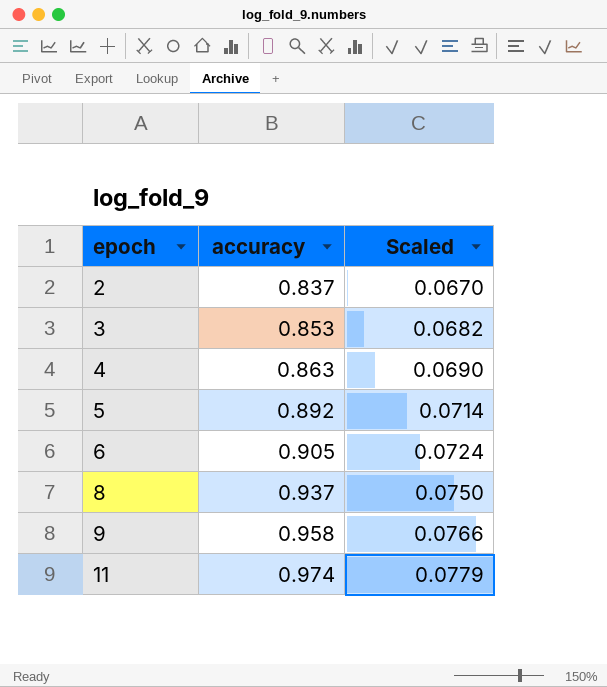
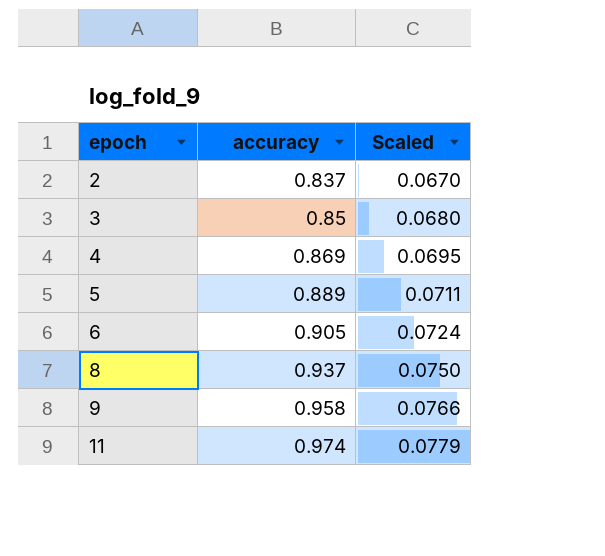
3 | accuracy: 0.853 -> 0.85
3 | Scaled: 0.0682 -> 0.0680
4 | accuracy: 0.863 -> 0.869
4 | Scaled: 0.0690 -> 0.0695
5 | accuracy: 0.892 -> 0.889
5 | Scaled: 0.0714 -> 0.0711

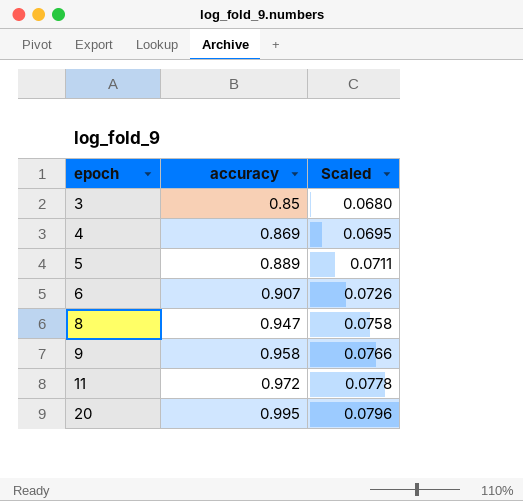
row 2: 0.837 | 0.0670 -> none
6 | accuracy: 0.905 -> 0.907
6 | Scaled: 0.0724 -> 0.0726
8 | accuracy: 0.937 -> 0.947
8 | Scaled: 0.0750 -> 0.0758
11 | accuracy: 0.974 -> 0.972
11 | Scaled: 0.0779 -> 0.0778
row 20: none -> 0.995 | 0.0796

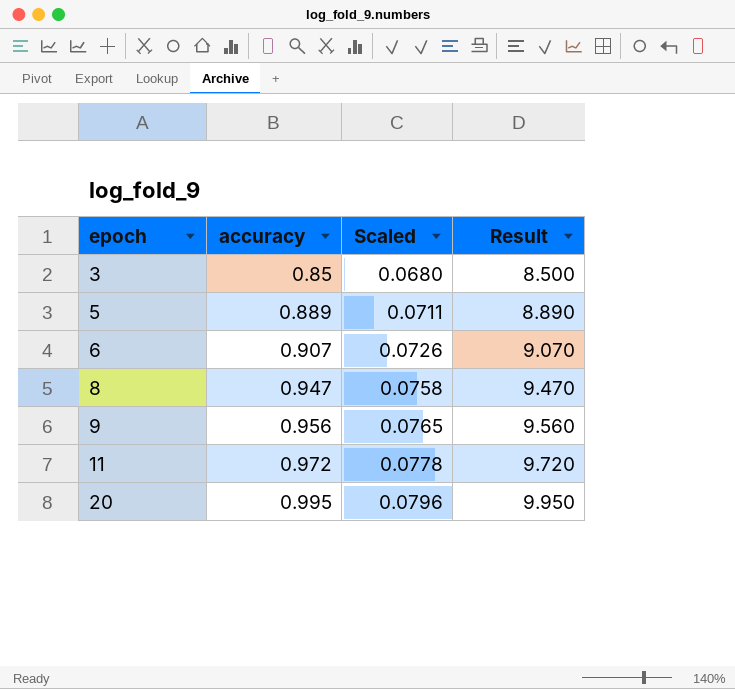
column Result | formula: none -> [accuracy] * 10
row 4: 0.869 | 0.0695 -> none
9 | accuracy: 0.958 -> 0.956
9 | Scaled: 0.0766 -> 0.0765

